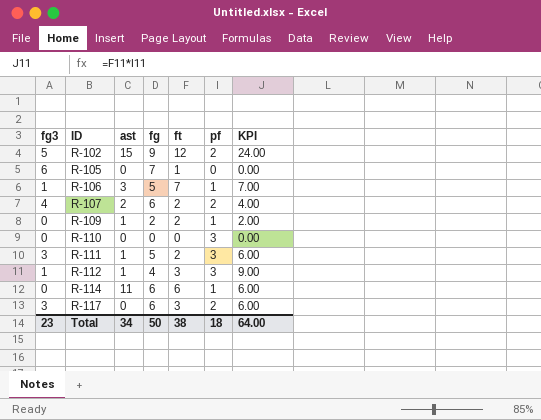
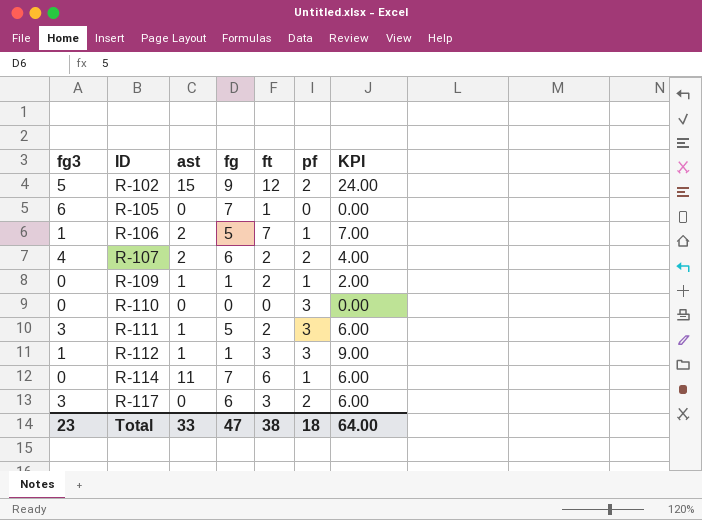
R-106 | ast: 3 -> 2
R-109 | fg: 2 -> 1
R-112 | fg: 4 -> 1
R-114 | fg: 6 -> 7
Total | ast: 34 -> 33
Total | fg: 50 -> 47

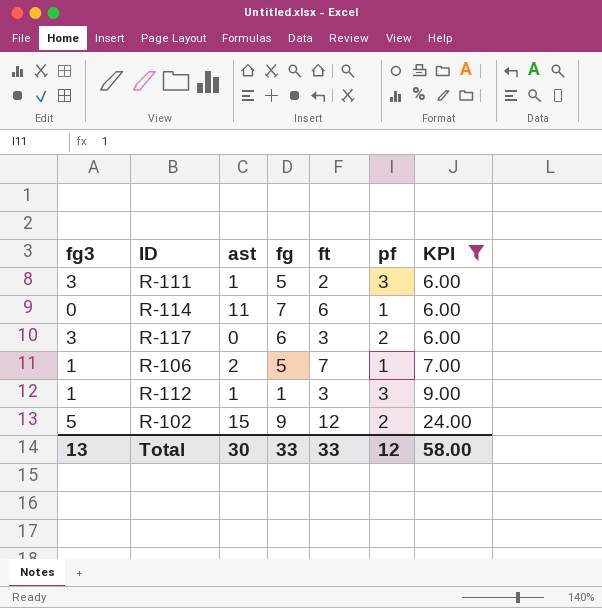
filter: none -> KPI >= 6.00
row order: ID ascending -> KPI ascending
Total | fg3: 23 -> 13
Total | ast: 33 -> 30
Total | fg: 47 -> 33
Total | ft: 38 -> 33
Total | pf: 18 -> 12
Total | KPI: 64.00 -> 58.00

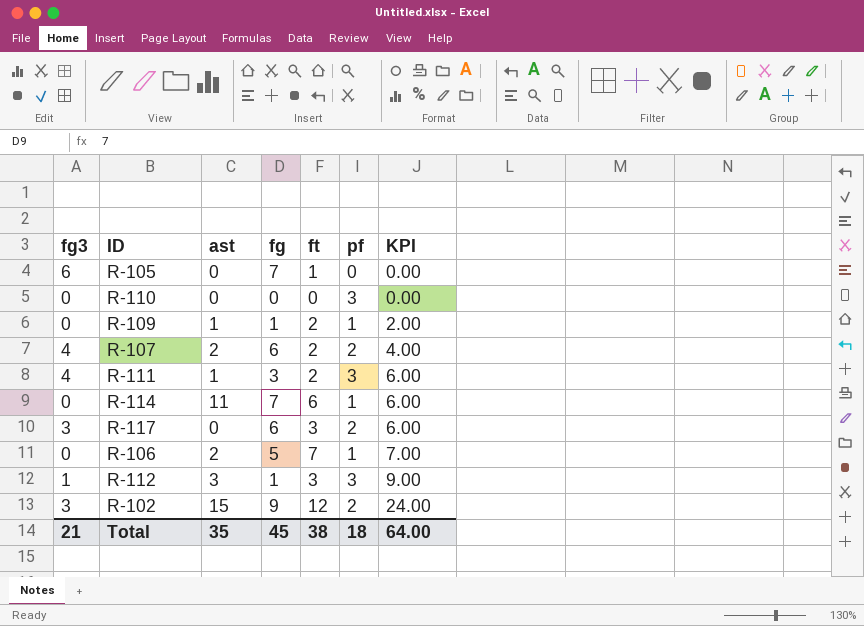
filter: KPI >= 6.00 -> none
R-111 | fg3: 3 -> 4
R-111 | fg: 5 -> 3
R-106 | fg3: 1 -> 0
R-112 | ast: 1 -> 3
R-102 | fg3: 5 -> 3
Total | fg3: 13 -> 21
Total | ast: 30 -> 35
Total | fg: 33 -> 45
Total | ft: 33 -> 38
Total | pf: 12 -> 18
Total | KPI: 58.00 -> 64.00

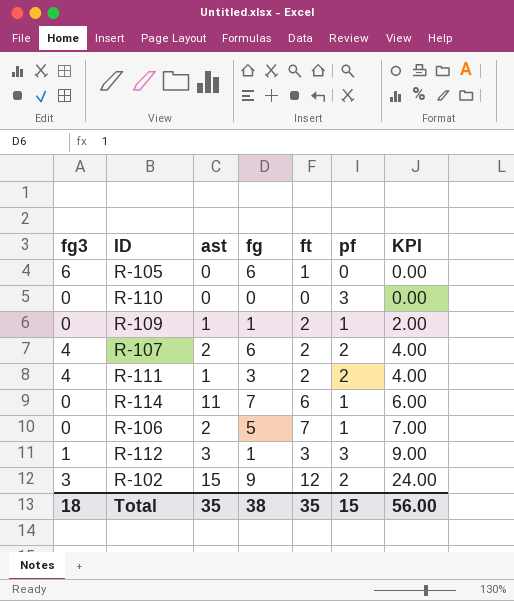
row R-117: 3 | 0 | 6 | 3 | 2 | 6.00 -> none
R-105 | fg: 7 -> 6
R-111 | pf: 3 -> 2
R-111 | KPI: 6.00 -> 4.00
Total | fg3: 21 -> 18
Total | fg: 45 -> 38
Total | ft: 38 -> 35
Total | pf: 18 -> 15
Total | KPI: 64.00 -> 56.00

